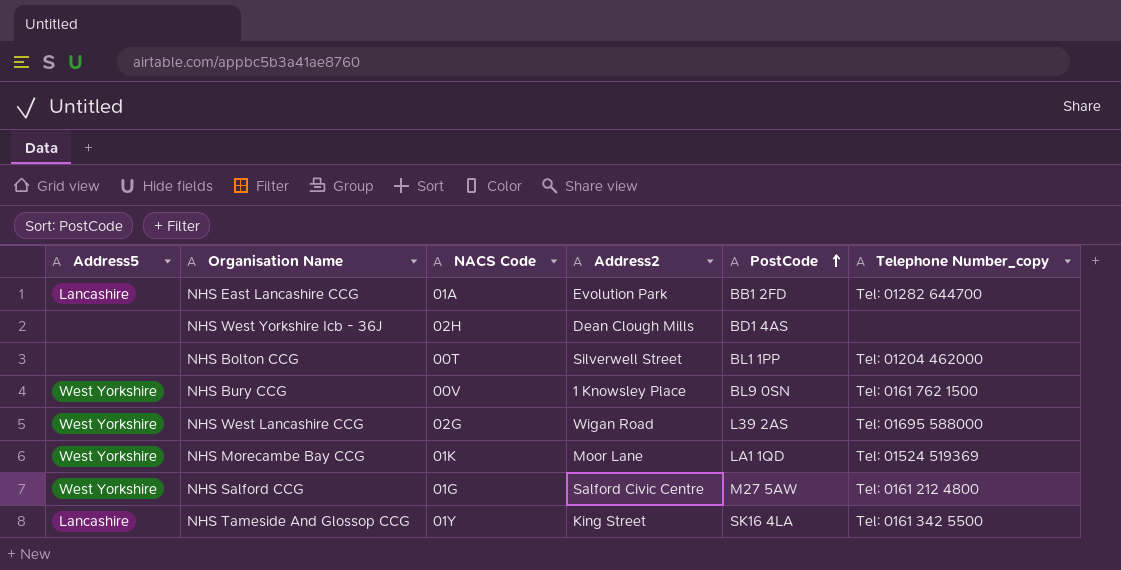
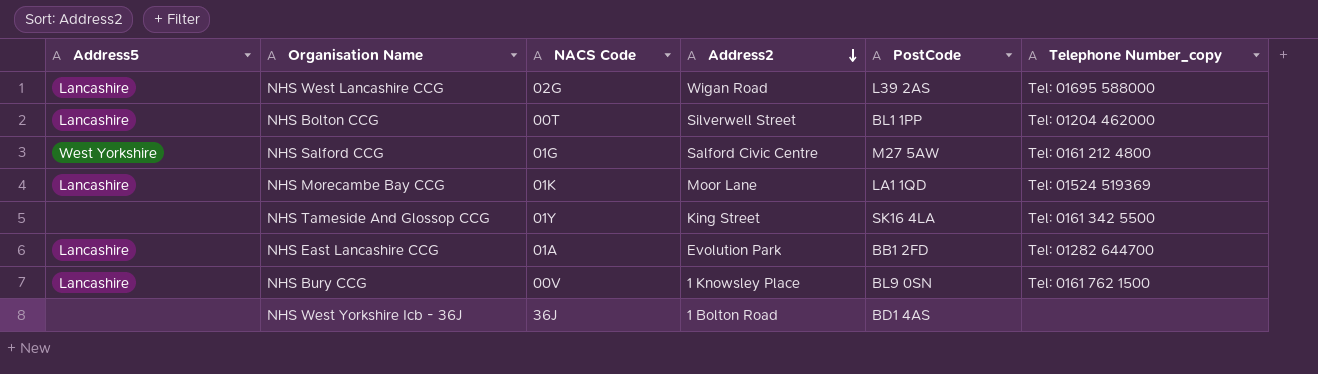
row order: PostCode ascending -> Address2 descending
NHS West Lancashire CCG | Address5: West Yorkshire -> Lancashire
NHS Bolton CCG | Address5: none -> Lancashire
NHS Morecambe Bay CCG | Address5: West Yorkshire -> Lancashire
NHS Tameside And Glossop CCG | Address5: Lancashire -> none
NHS Bury CCG | Address5: West Yorkshire -> Lancashire
NHS West Yorkshire Icb - 36J | NACS Code: 02H -> 36J
NHS West Yorkshire Icb - 36J | Address2: Dean Clough Mills -> 1 Bolton Road

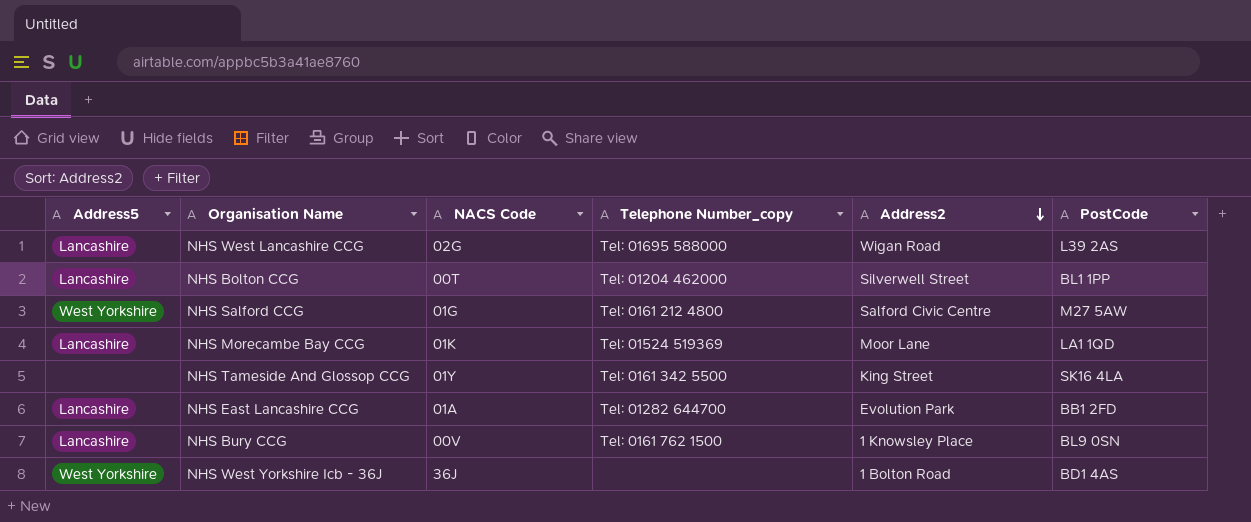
column Telephone Number_copy | position: 6 -> 4
NHS West Yorkshire Icb - 36J | Address5: none -> West Yorkshire

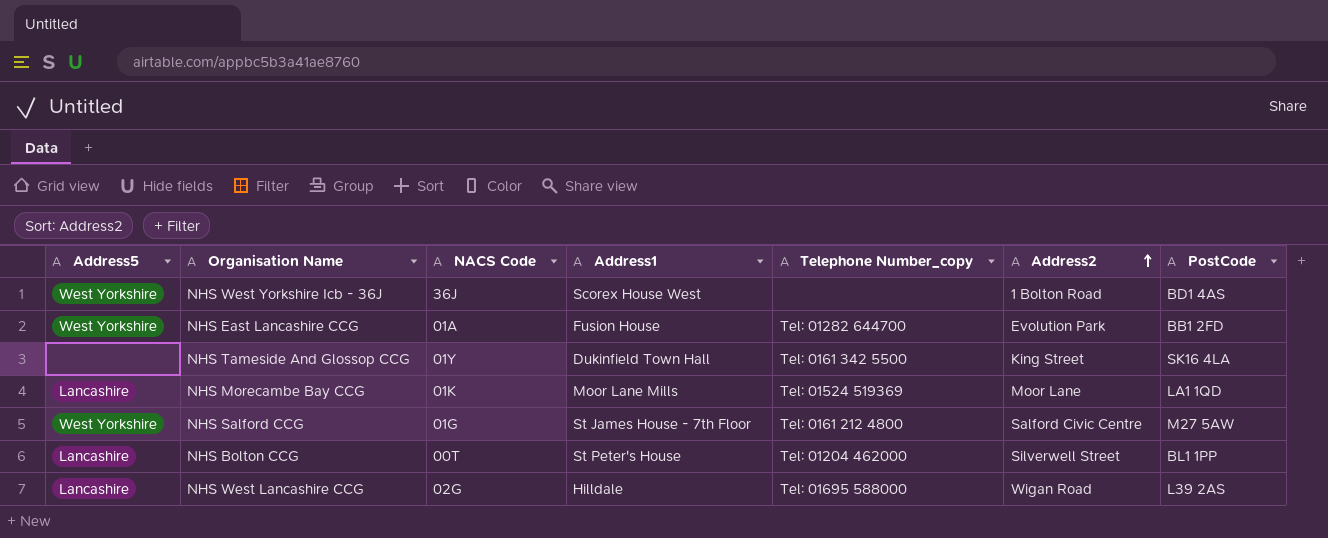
row order: Address2 descending -> Address2 ascending
column Address1 | position: none -> 4
row NHS Bury CCG: Lancashire | 00V | Tel: 0161 762 1500 | 1 Knowsley Place | BL9 0SN -> none
NHS East Lancashire CCG | Address5: Lancashire -> West Yorkshire

